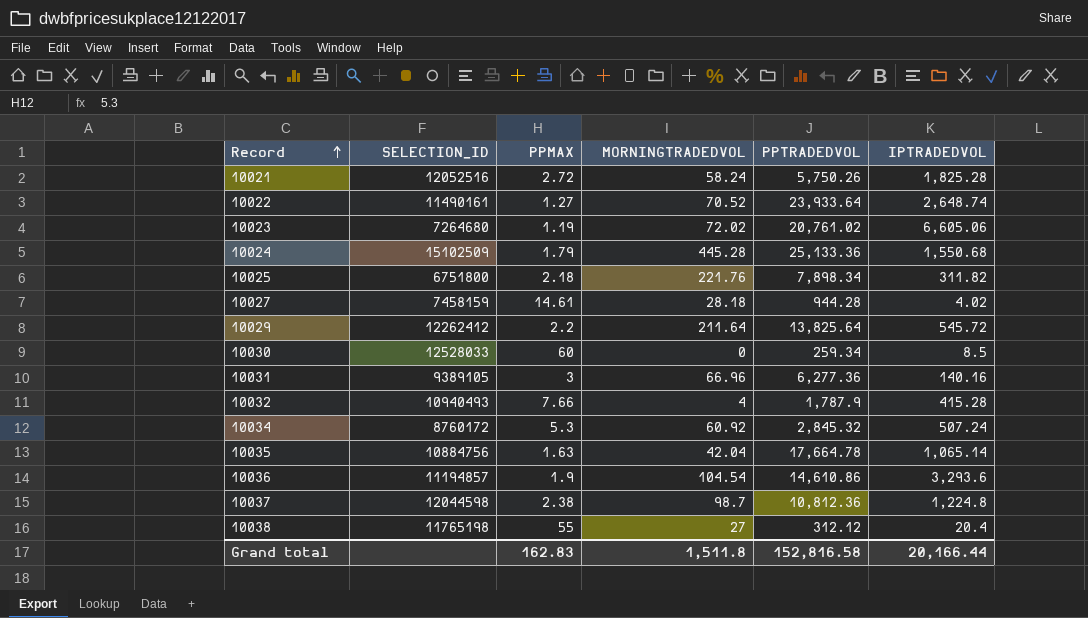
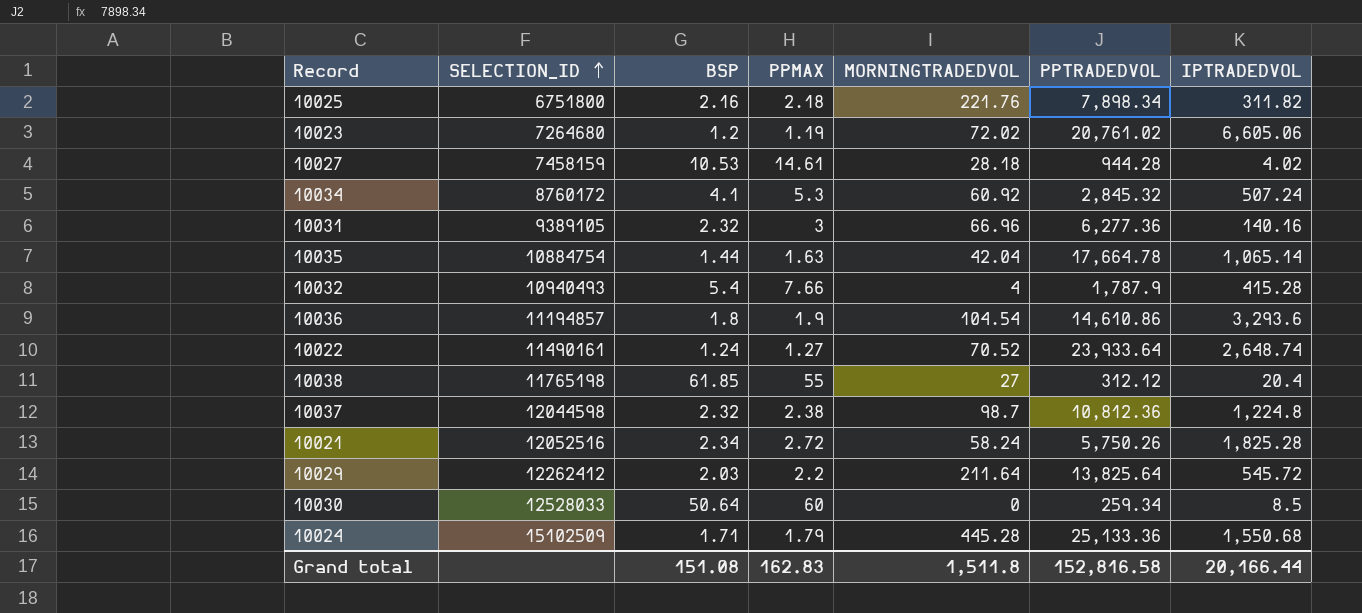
row order: Record ascending -> SELECTION_ID ascending
column BSP | position: none -> 3
10035 | SELECTION_ID: 10884756 -> 10884754

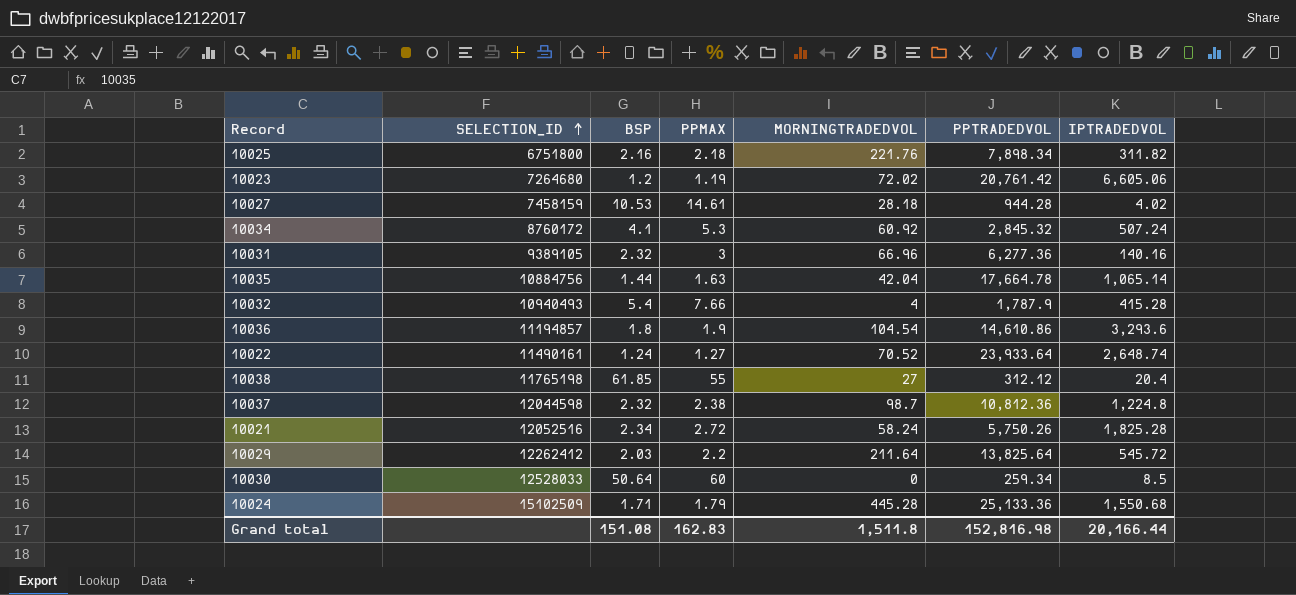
10023 | PPTRADEDVOL: 20,761.02 -> 20,761.42
10035 | SELECTION_ID: 10884754 -> 10884756
Grand total | PPTRADEDVOL: 152,816.58 -> 152,816.98

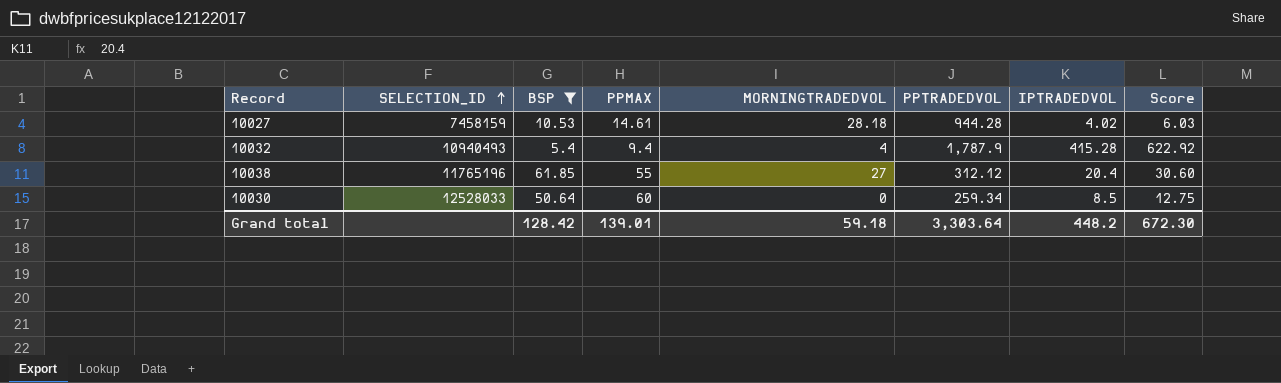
filter: none -> BSP >= 5.4
column Score | formula: none -> [IPTRADEDVOL] * 1.5
10032 | PPMAX: 7.66 -> 9.4
10038 | SELECTION_ID: 11765198 -> 11765196
Grand total | BSP: 151.08 -> 128.42
Grand total | PPMAX: 162.83 -> 139.01
Grand total | MORNINGTRADEDVOL: 1,511.8 -> 59.18
Grand total | PPTRADEDVOL: 152,816.98 -> 3,303.64
Grand total | IPTRADEDVOL: 20,166.44 -> 448.2

